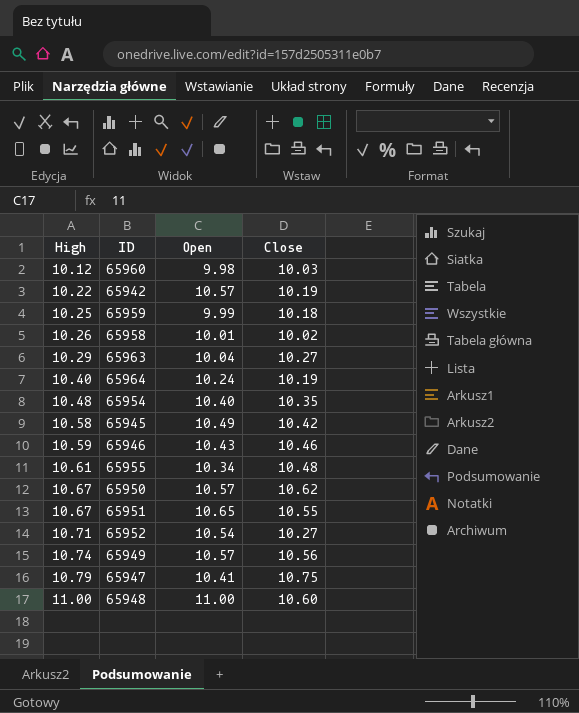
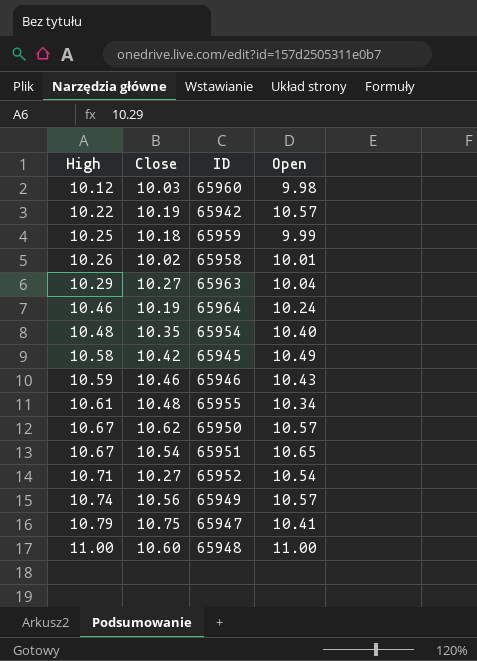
column Close | position: 4 -> 2
65964 | High: 10.40 -> 10.46
65951 | Close: 10.55 -> 10.54

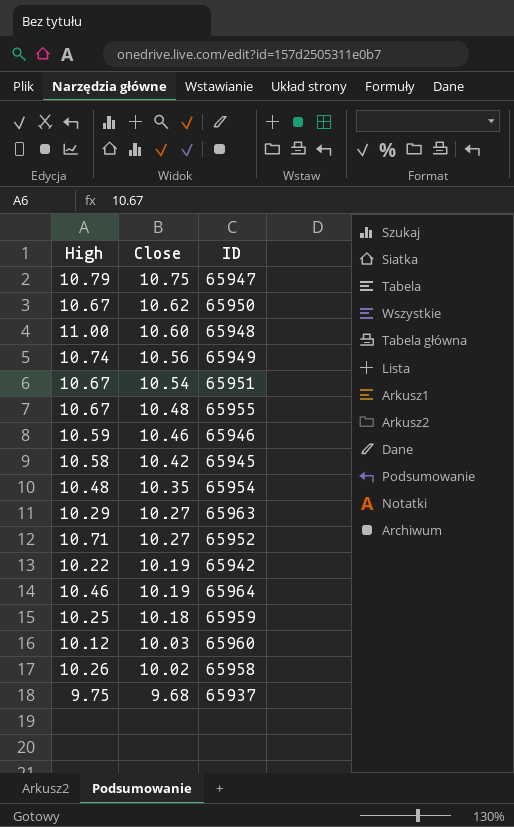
row order: High ascending -> Close descending
column Open | position: 4 -> none
65955 | High: 10.61 -> 10.67
row 65937: none -> 9.75 | 9.68

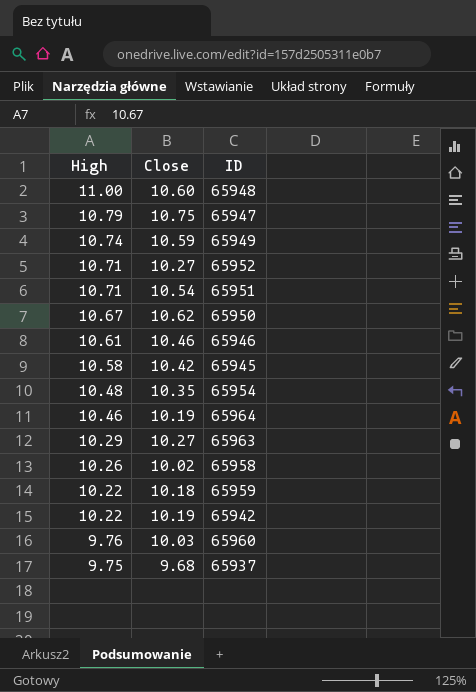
row order: Close descending -> High descending
row 65955: 10.67 | 10.48 -> none
65949 | Close: 10.56 -> 10.59
65951 | High: 10.67 -> 10.71
65946 | High: 10.59 -> 10.61
65959 | High: 10.25 -> 10.22
65960 | High: 10.12 -> 9.76

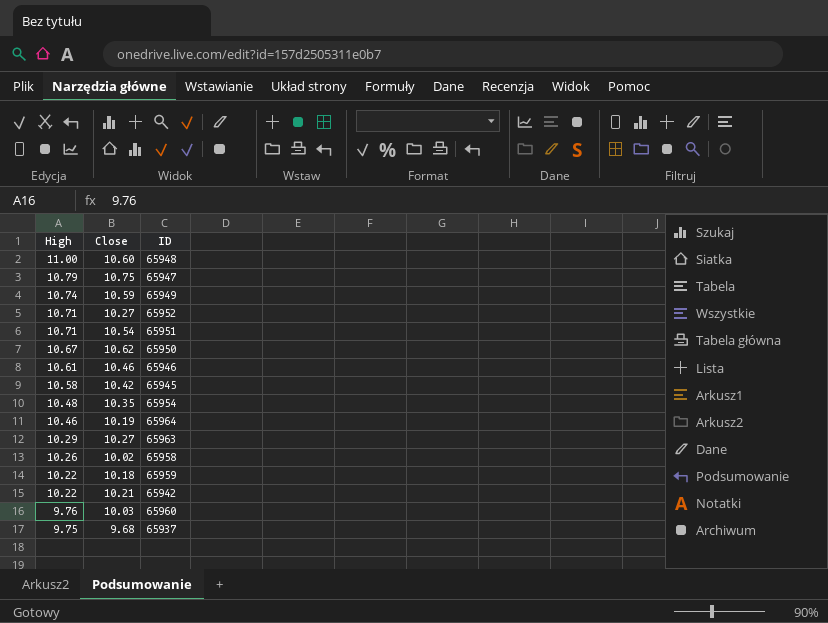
65942 | Close: 10.19 -> 10.21

